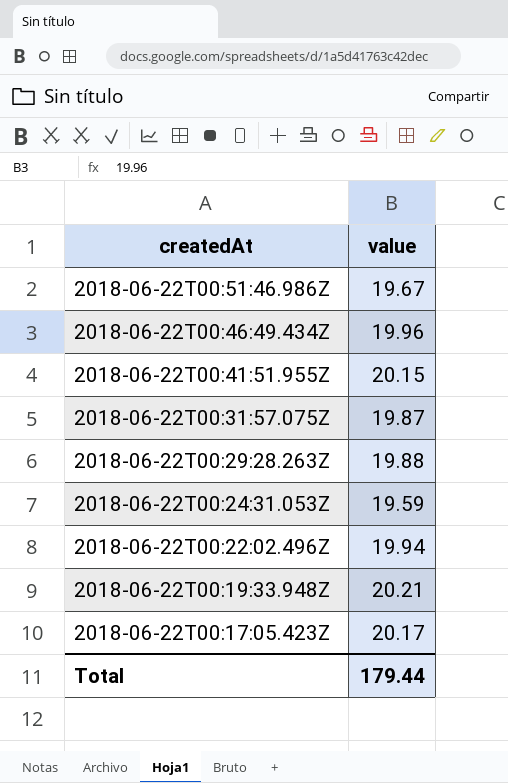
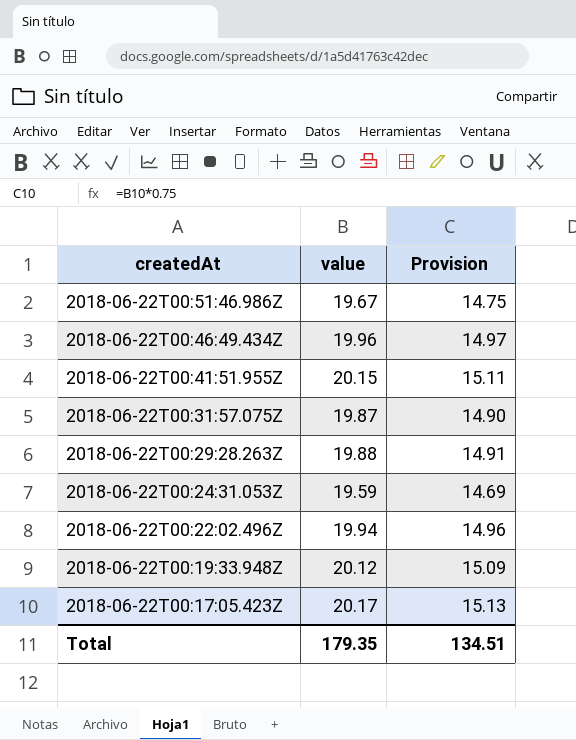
column Provision | formula: none -> [value] * 0.75
2018-06-22T00:19:33.948Z | value: 20.21 -> 20.12
Total | value: 179.44 -> 179.35

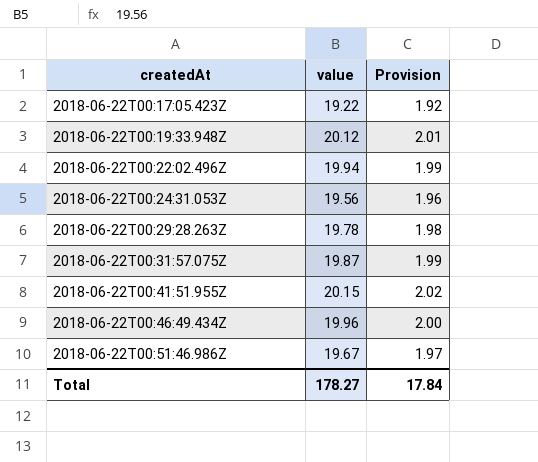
row order: createdAt descending -> createdAt ascending
column Provision | formula: [value] * 0.75 -> [value] * 0.1
2018-06-22T00:17:05.423Z | value: 20.17 -> 19.22
2018-06-22T00:24:31.053Z | value: 19.59 -> 19.56
2018-06-22T00:29:28.263Z | value: 19.88 -> 19.78
Total | value: 179.35 -> 178.27
Total | Provision: 134.51 -> 17.84

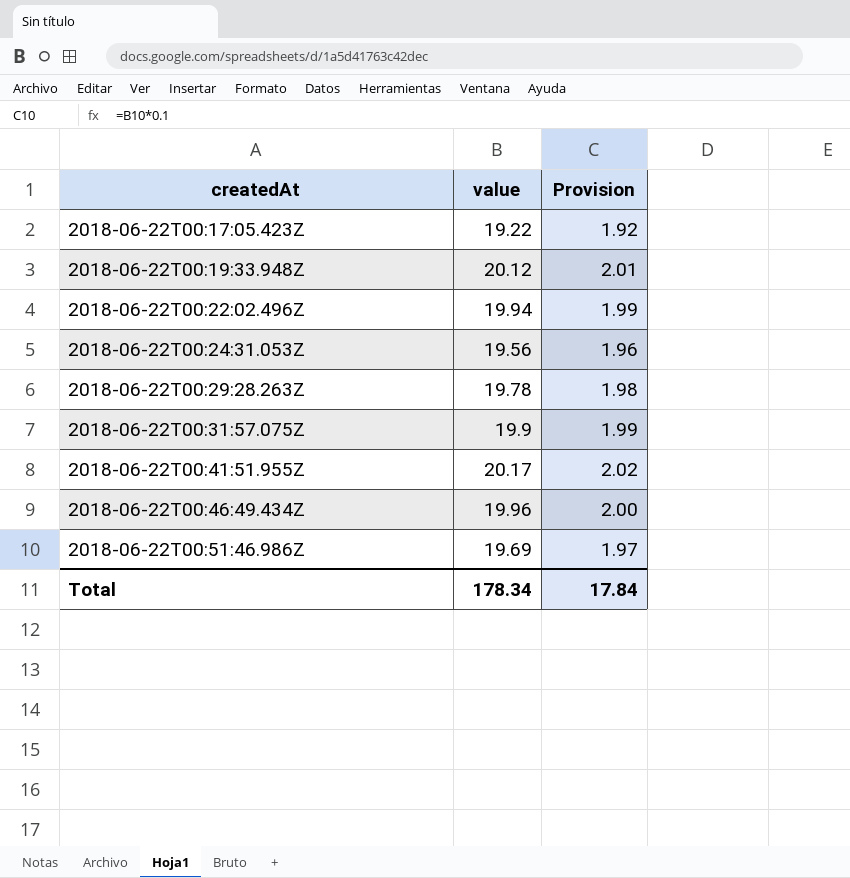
2018-06-22T00:31:57.075Z | value: 19.87 -> 19.9
2018-06-22T00:41:51.955Z | value: 20.15 -> 20.17
2018-06-22T00:51:46.986Z | value: 19.67 -> 19.69
Total | value: 178.27 -> 178.34

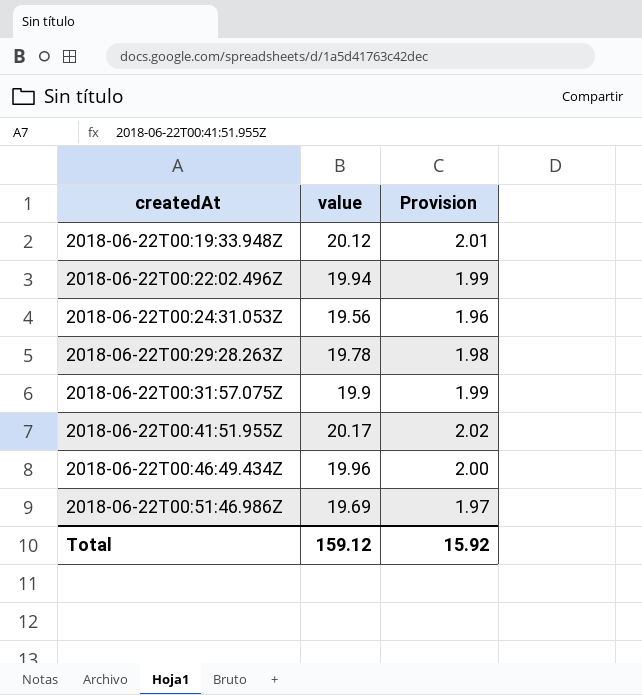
row 2018-06-22T00:17:05.423Z: 19.22 | 1.92 -> none
Total | value: 178.34 -> 159.12
Total | Provision: 17.84 -> 15.92

